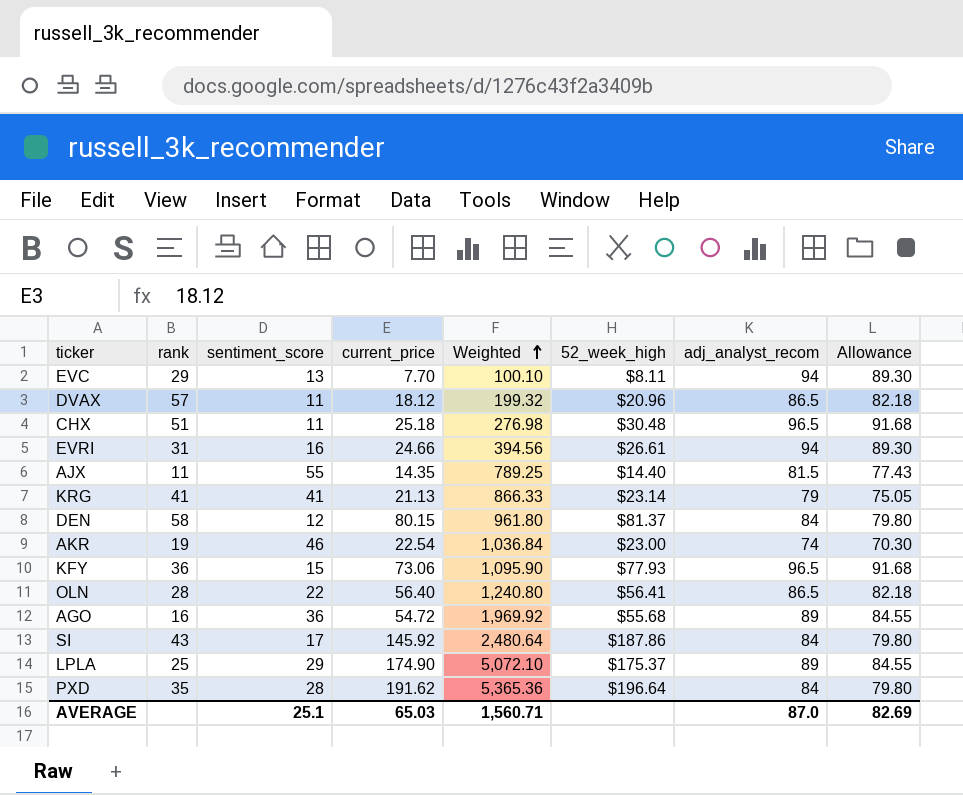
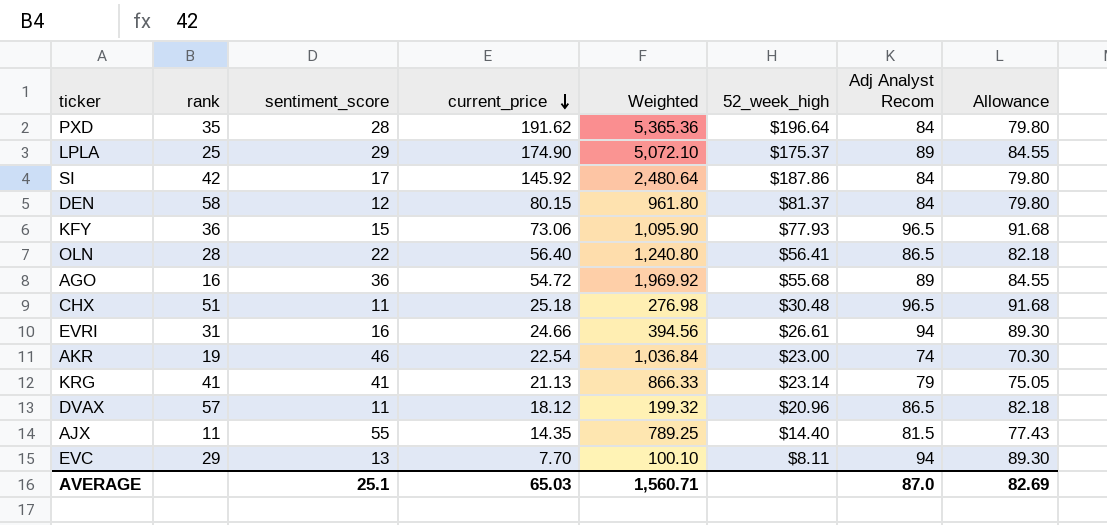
row order: Weighted ascending -> current_price descending
column name: adj_analyst_recom -> Adj Analyst Recom
SI | rank: 43 -> 42

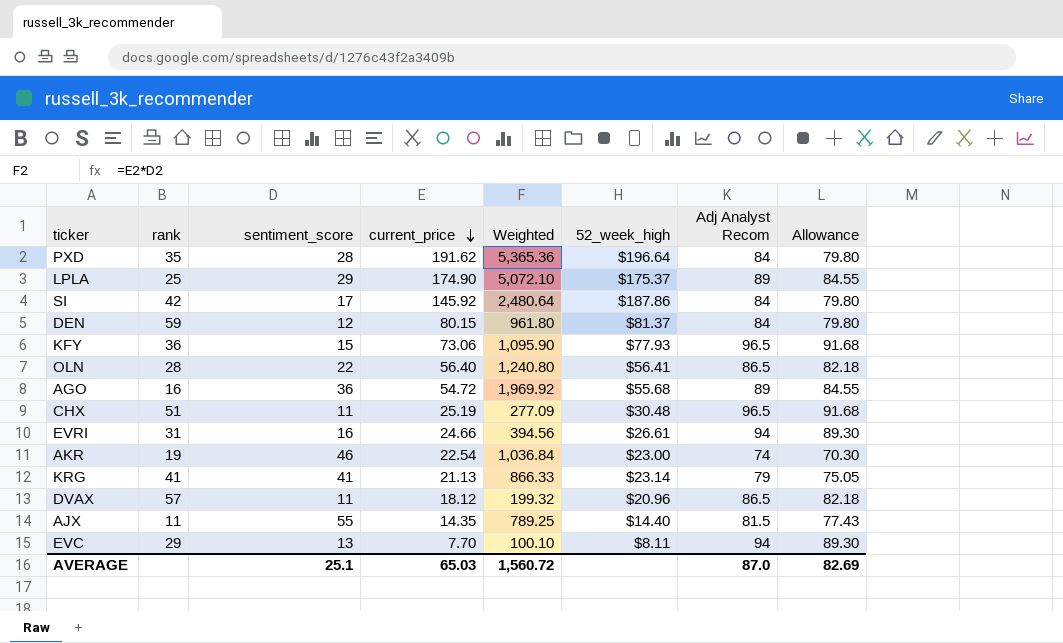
DEN | rank: 58 -> 59
CHX | current_price: 25.18 -> 25.19
CHX | Weighted: 276.98 -> 277.09
AVERAGE | Weighted: 1,560.71 -> 1,560.72

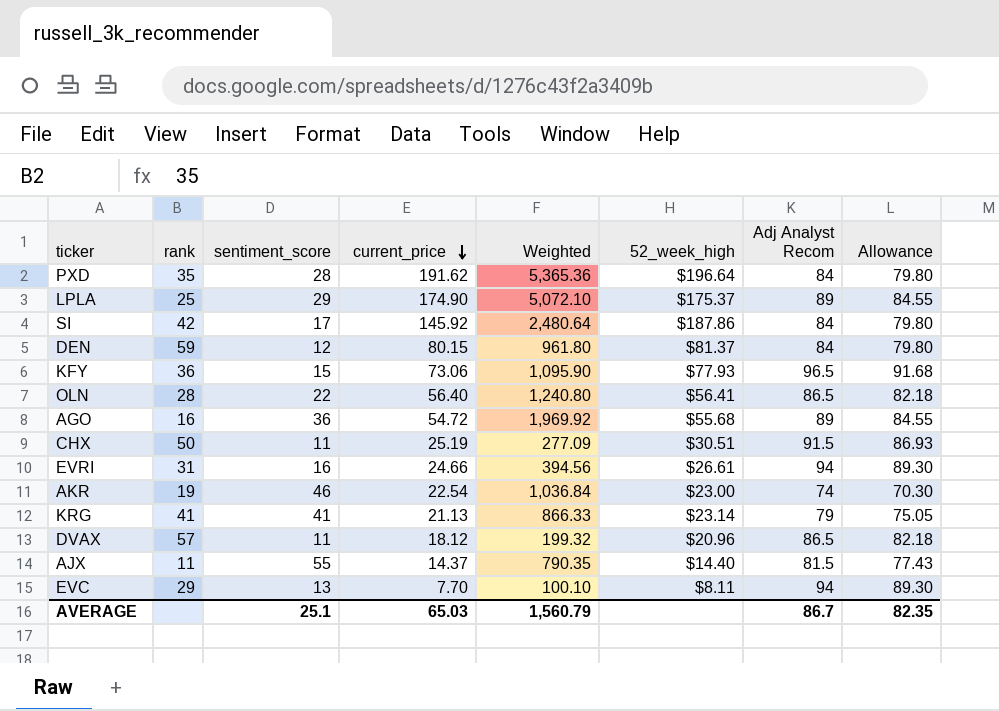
CHX | rank: 51 -> 50
CHX | 52_week_high: $30.48 -> $30.51
CHX | Adj Analyst Recom: 96.5 -> 91.5
CHX | Allowance: 91.68 -> 86.93
AJX | current_price: 14.35 -> 14.37
AJX | Weighted: 789.25 -> 790.35
AVERAGE | Weighted: 1,560.72 -> 1,560.79
AVERAGE | Adj Analyst Recom: 87.0 -> 86.7
AVERAGE | Allowance: 82.69 -> 82.35

